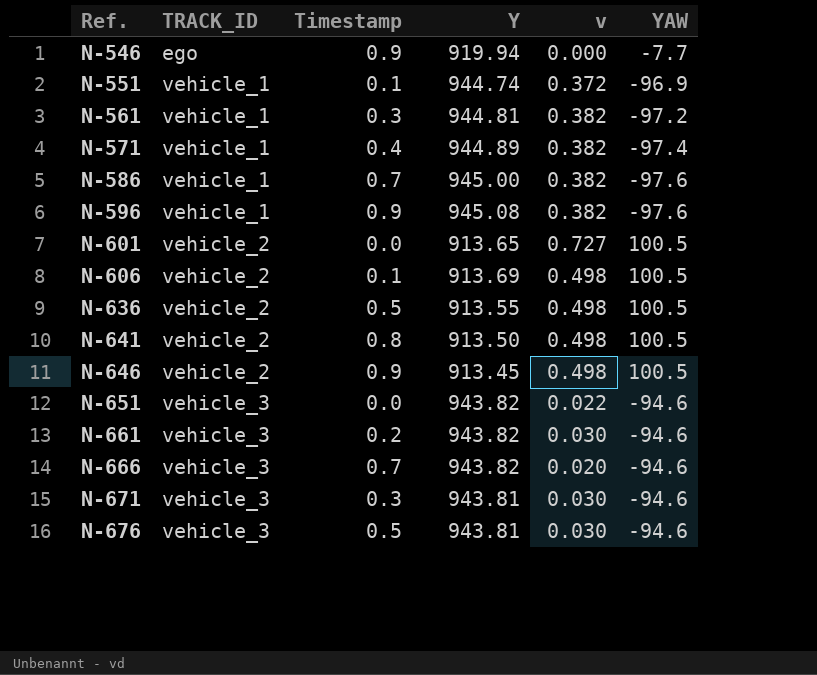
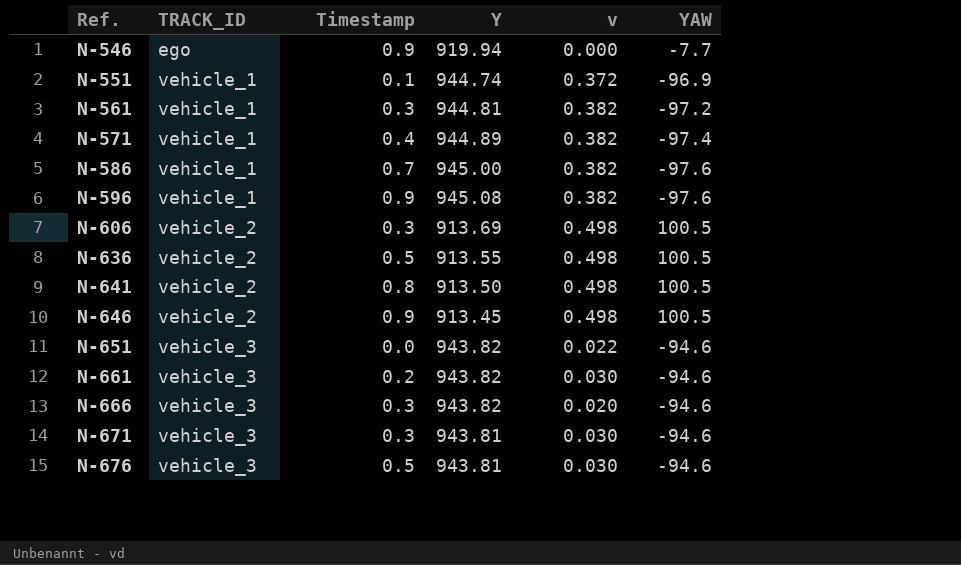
row N-601: vehicle_2 | 0.0 | 913.65 | 0.727 | 100.5 -> none
N-606 | Timestamp: 0.1 -> 0.3
N-666 | Timestamp: 0.7 -> 0.3

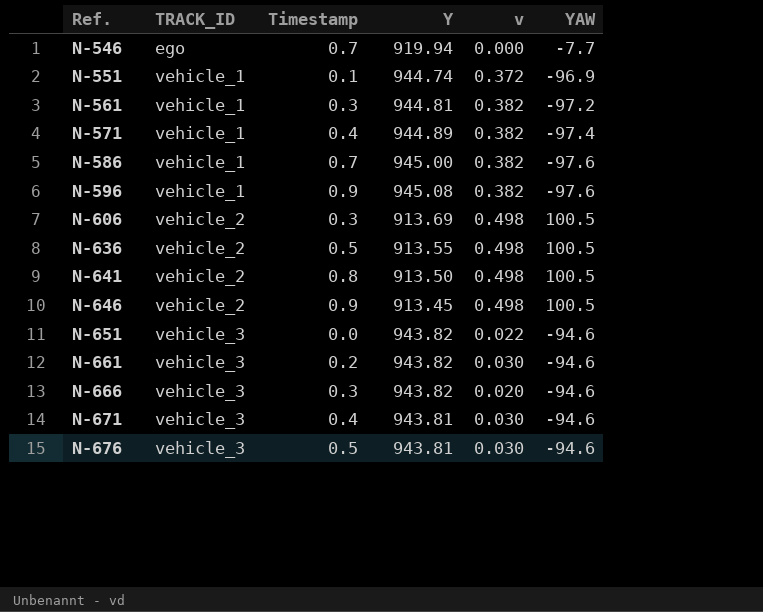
N-546 | Timestamp: 0.9 -> 0.7
N-671 | Timestamp: 0.3 -> 0.4

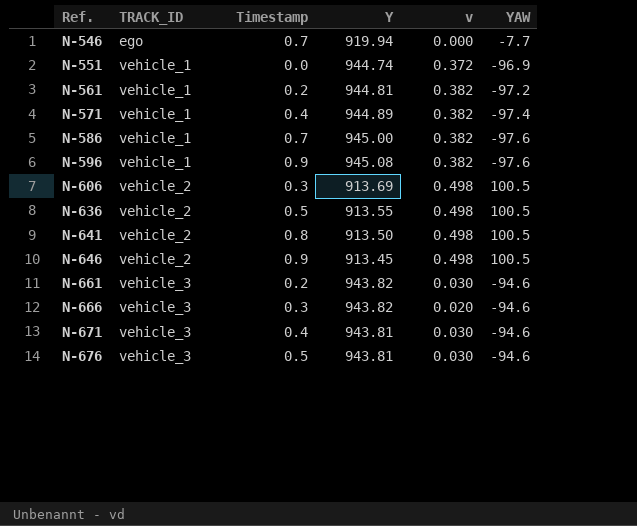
row N-651: vehicle_3 | 0.0 | 943.82 | 0.022 | -94.6 -> none
N-551 | Timestamp: 0.1 -> 0.0
N-561 | Timestamp: 0.3 -> 0.2

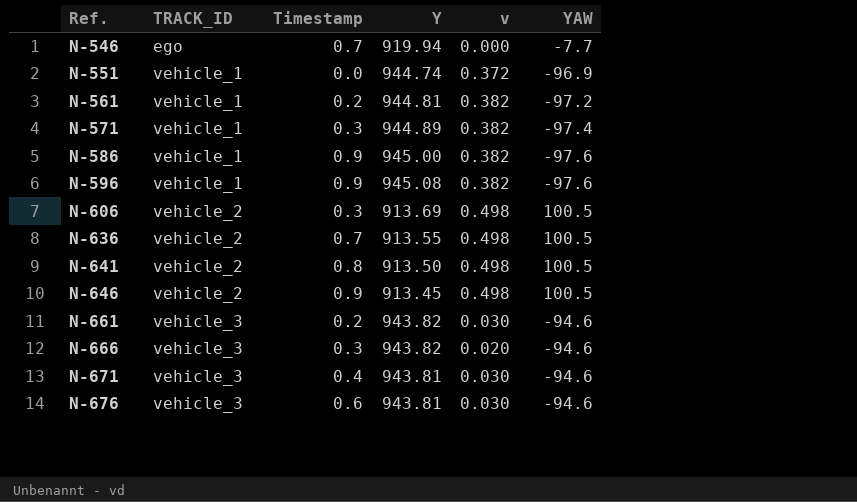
N-571 | Timestamp: 0.4 -> 0.3
N-586 | Timestamp: 0.7 -> 0.9
N-636 | Timestamp: 0.5 -> 0.7
N-676 | Timestamp: 0.5 -> 0.6

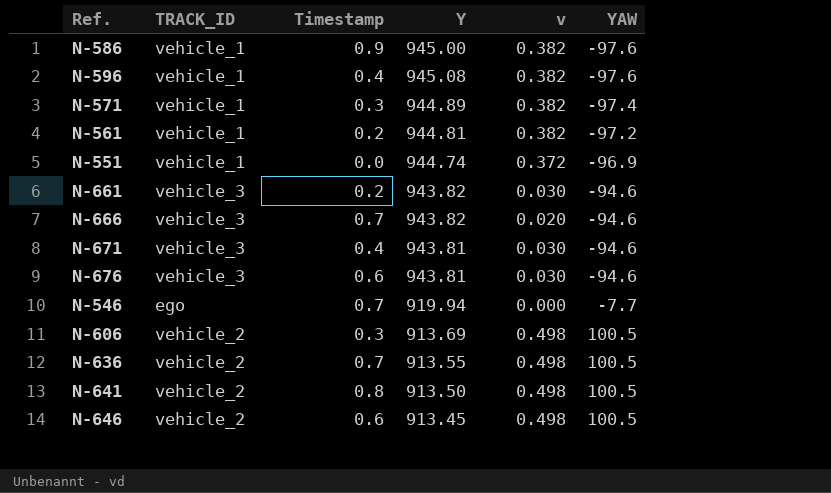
row order: Ref. ascending -> YAW ascending
N-596 | Timestamp: 0.9 -> 0.4
N-666 | Timestamp: 0.3 -> 0.7
N-646 | Timestamp: 0.9 -> 0.6

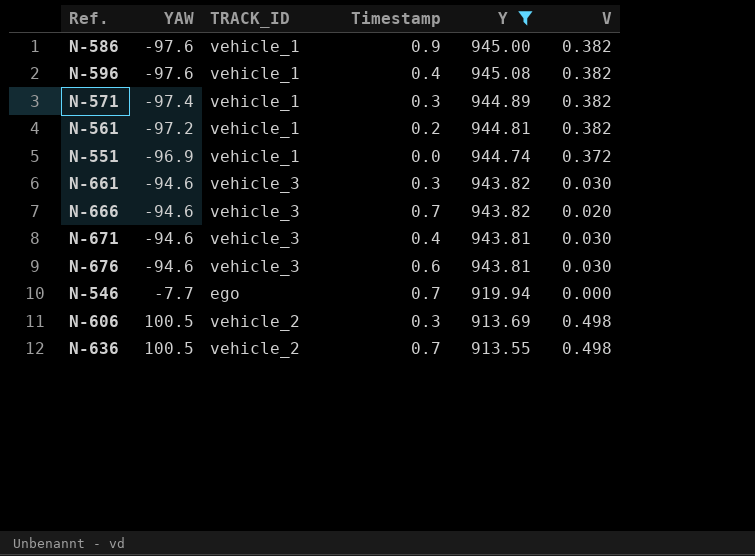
filter: none -> Y >= 913.55
column YAW | position: 6 -> 2
column name: v -> V
N-661 | Timestamp: 0.2 -> 0.3

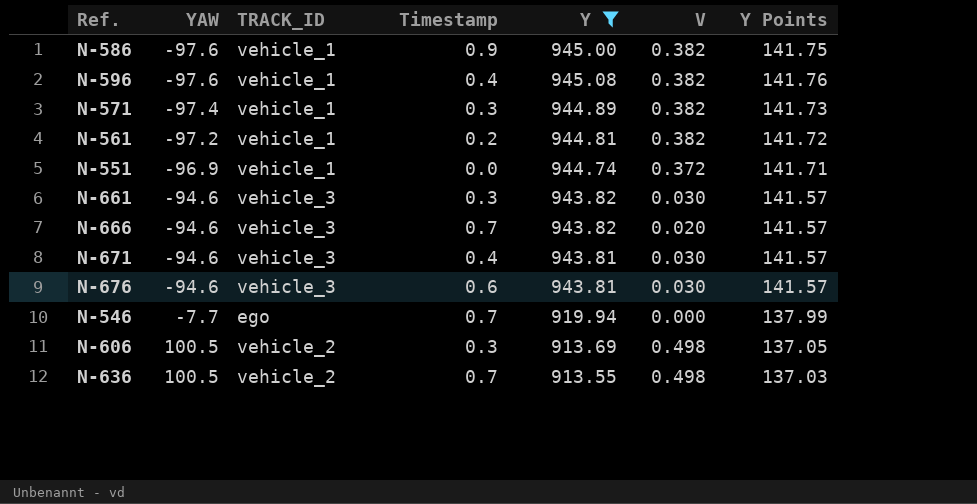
column Y Points | formula: none -> [Y] * 0.15

